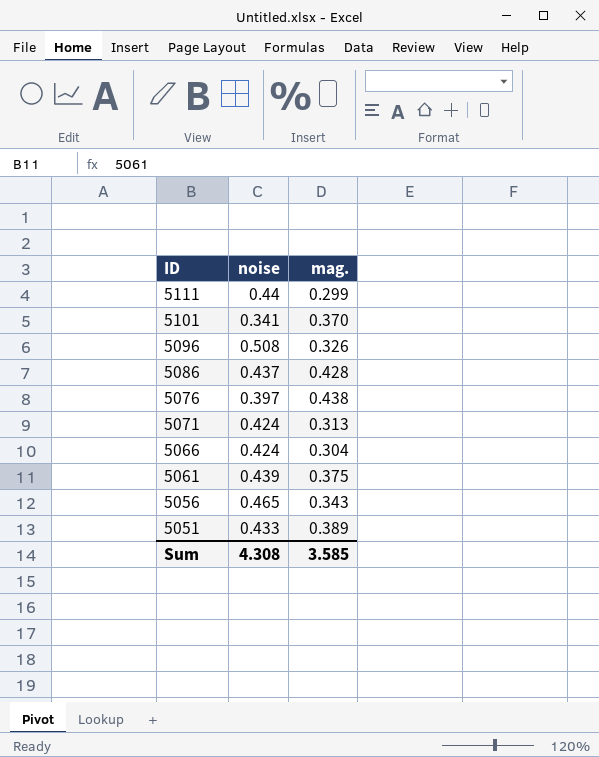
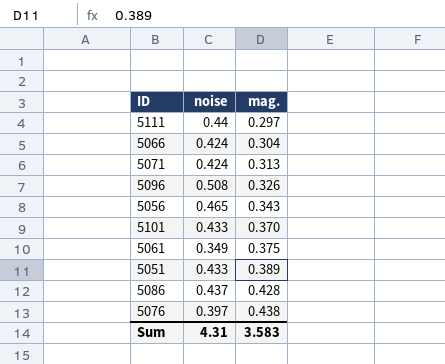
row order: ID descending -> mag. ascending
5111 | mag.: 0.299 -> 0.297
5101 | noise: 0.341 -> 0.433
5061 | noise: 0.439 -> 0.349
Sum | noise: 4.308 -> 4.31
Sum | mag.: 3.585 -> 3.583

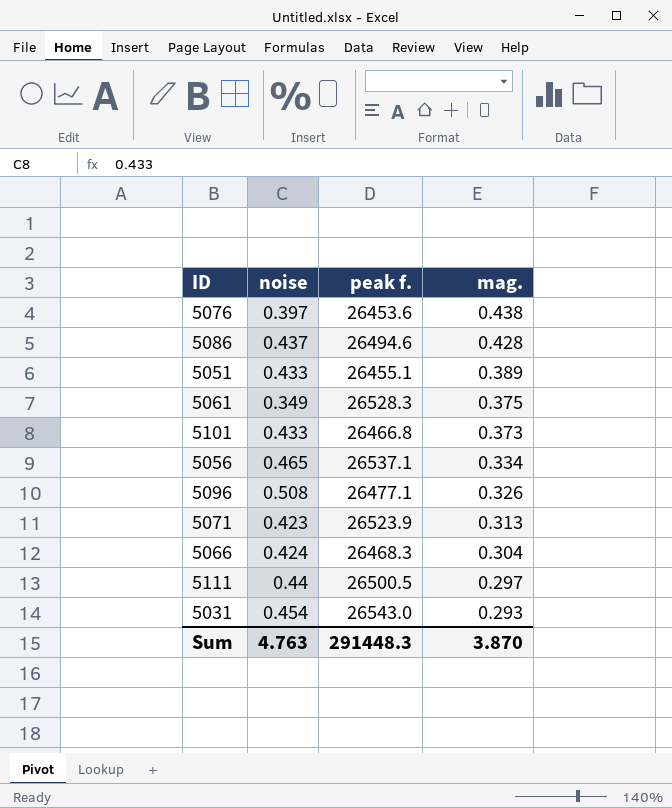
row order: mag. ascending -> mag. descending
column peak f. | position: none -> 3
5101 | mag.: 0.370 -> 0.373
5056 | mag.: 0.343 -> 0.334
5071 | noise: 0.424 -> 0.423
row 5031: none -> 0.454 | 26543.0 | 0.293
Sum | noise: 4.31 -> 4.763
Sum | mag.: 3.583 -> 3.870

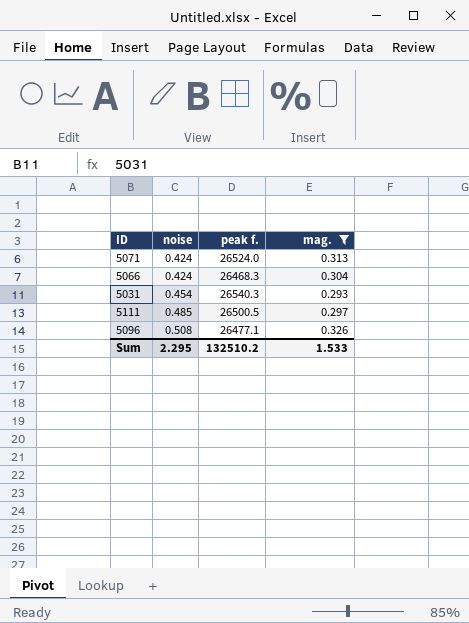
filter: none -> mag. <= 0.326
row order: mag. descending -> noise ascending
5071 | noise: 0.423 -> 0.424
5071 | peak f.: 26523.9 -> 26524.0
5031 | peak f.: 26543.0 -> 26540.3
5111 | noise: 0.44 -> 0.485
Sum | noise: 4.763 -> 2.295
Sum | peak f.: 291448.3 -> 132510.2
Sum | mag.: 3.870 -> 1.533

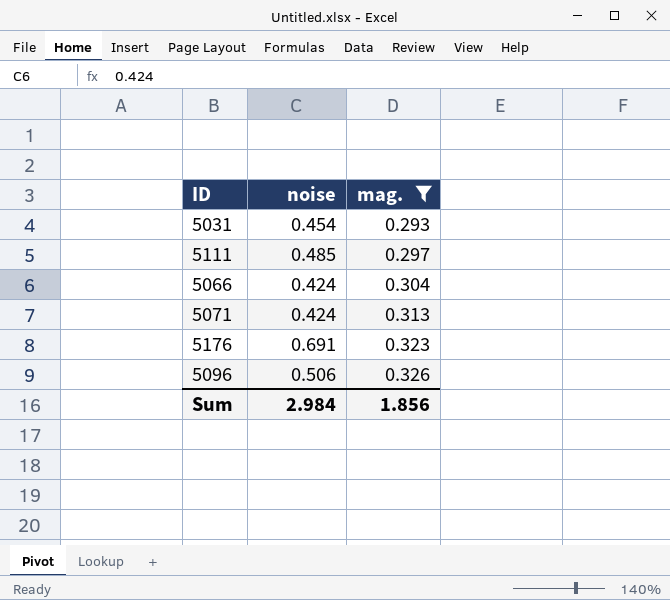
row order: noise ascending -> mag. ascending
column peak f. | position: 3 -> none
row 5176: none -> 0.691 | 0.323
5096 | noise: 0.508 -> 0.506
Sum | noise: 2.295 -> 2.984
Sum | mag.: 1.533 -> 1.856

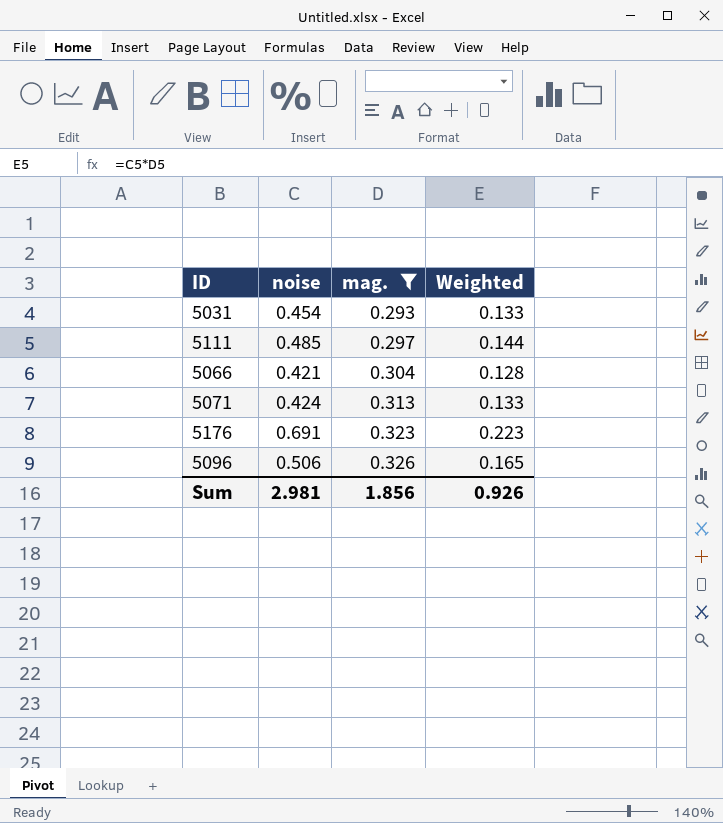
column Weighted | formula: none -> [noise] * [mag.]
5066 | noise: 0.424 -> 0.421
Sum | noise: 2.984 -> 2.981

